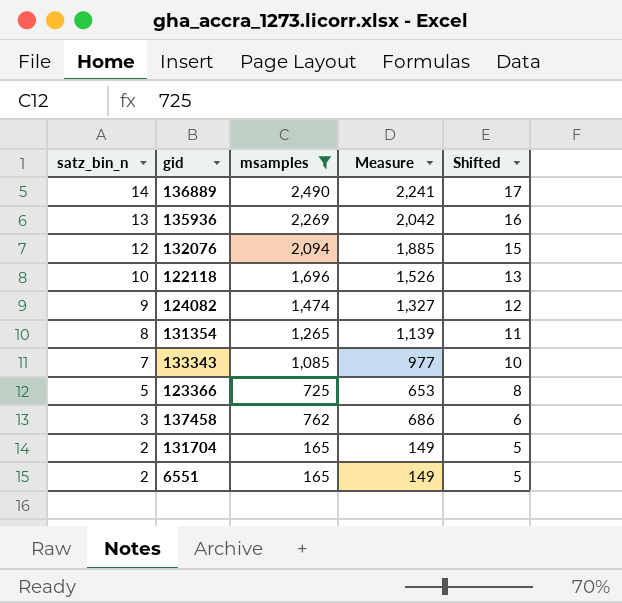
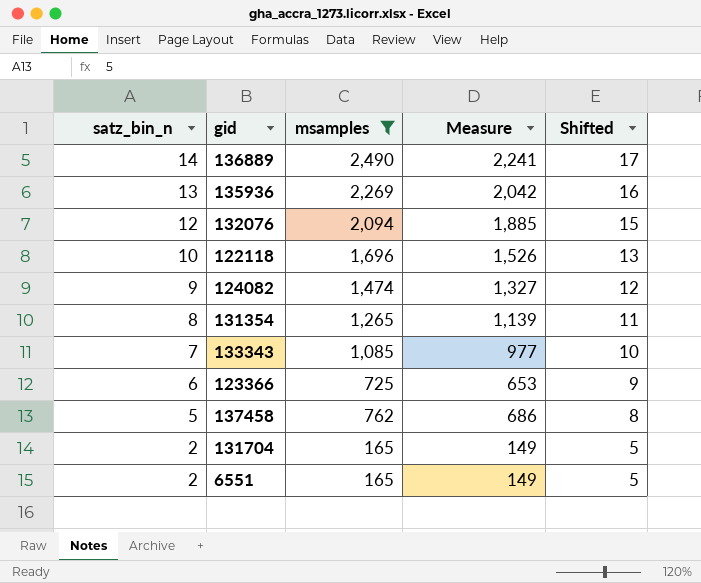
123366 | satz_bin_n: 5 -> 6
123366 | Shifted: 8 -> 9
137458 | satz_bin_n: 3 -> 5
137458 | Shifted: 6 -> 8

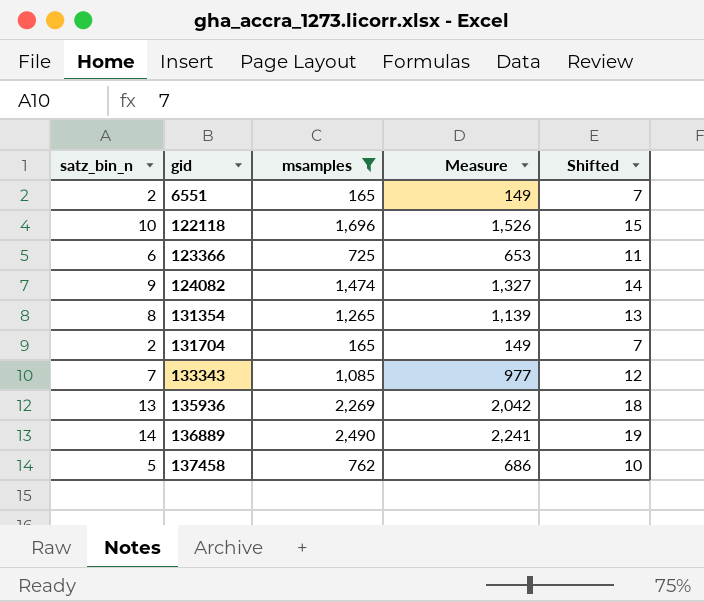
row order: satz_bin_n descending -> gid ascending
column Shifted | formula: [satz_bin_n] + 3 -> [satz_bin_n] + 5
row 132076: 12 | 2,094 | 1,885 | 15 -> none

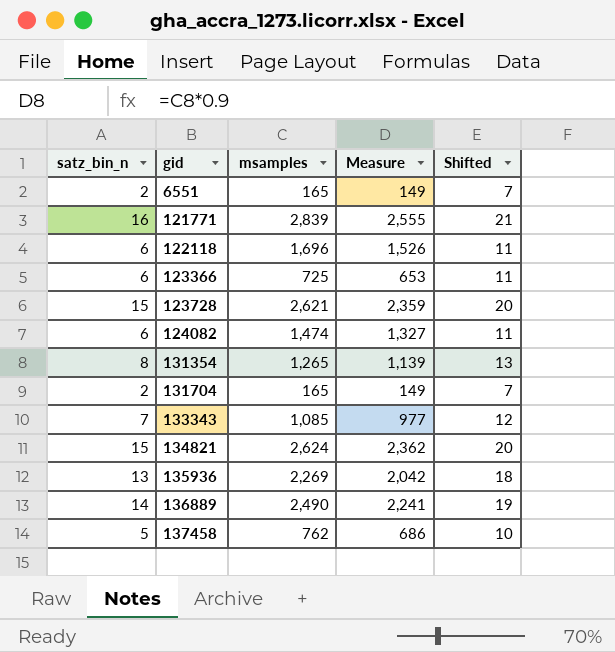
filter: msamples <= 2,490 -> none
122118 | satz_bin_n: 10 -> 6
122118 | Shifted: 15 -> 11
124082 | satz_bin_n: 9 -> 6
124082 | Shifted: 14 -> 11

